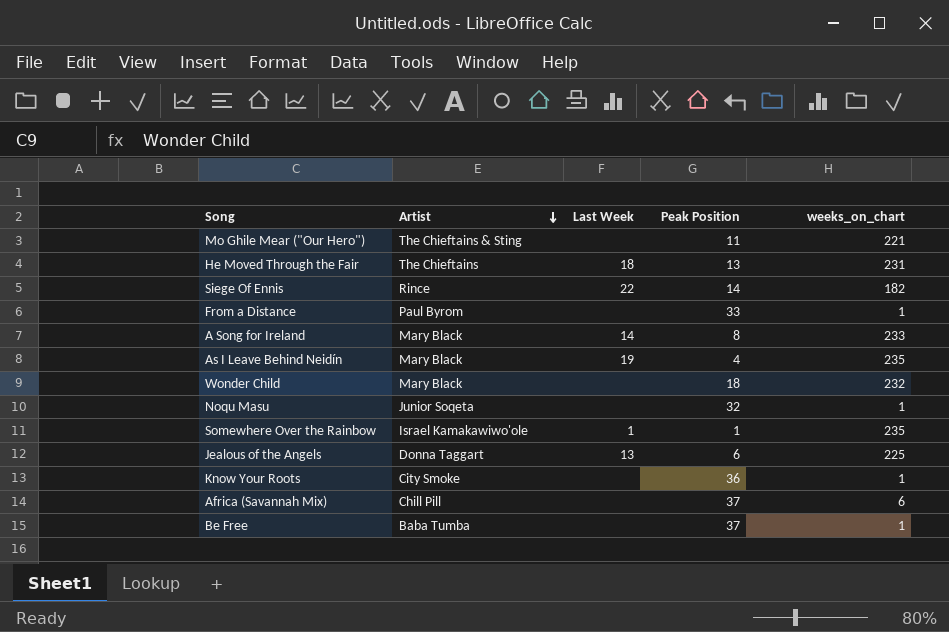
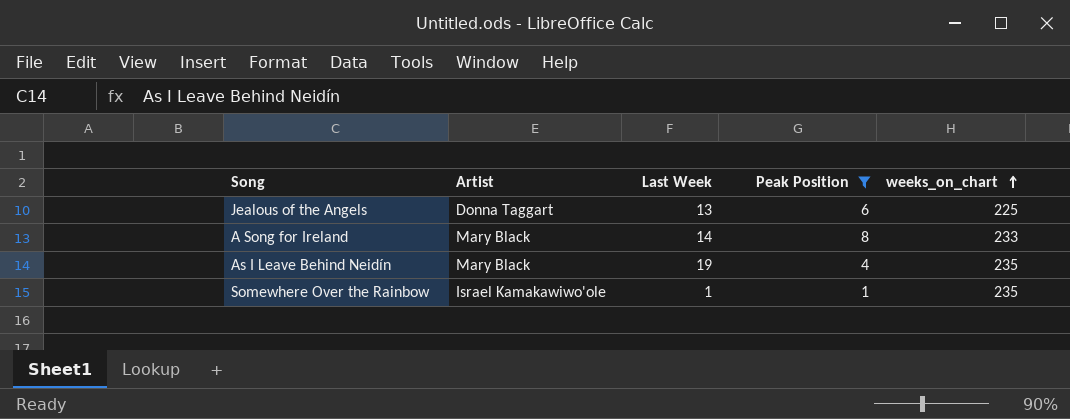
filter: none -> Peak Position <= 8
row order: Artist descending -> weeks_on_chart ascending

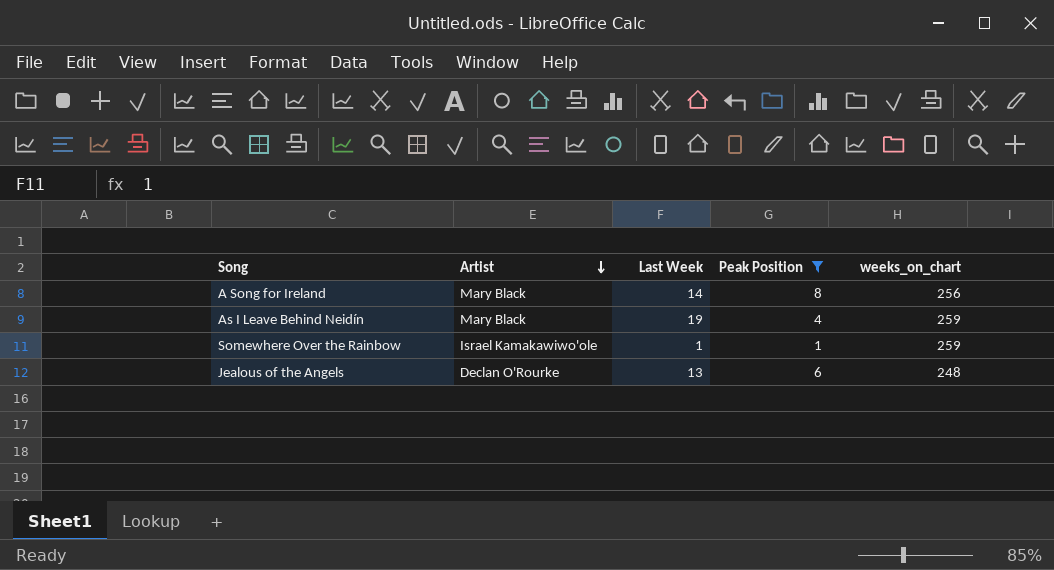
row order: weeks_on_chart ascending -> Artist descending
A Song for Ireland | weeks_on_chart: 233 -> 256
As I Leave Behind Neidín | weeks_on_chart: 235 -> 259
Somewhere Over the Rainbow | weeks_on_chart: 235 -> 259
Jealous of the Angels | Artist: Donna Taggart -> Declan O'Rourke
Jealous of the Angels | weeks_on_chart: 225 -> 248

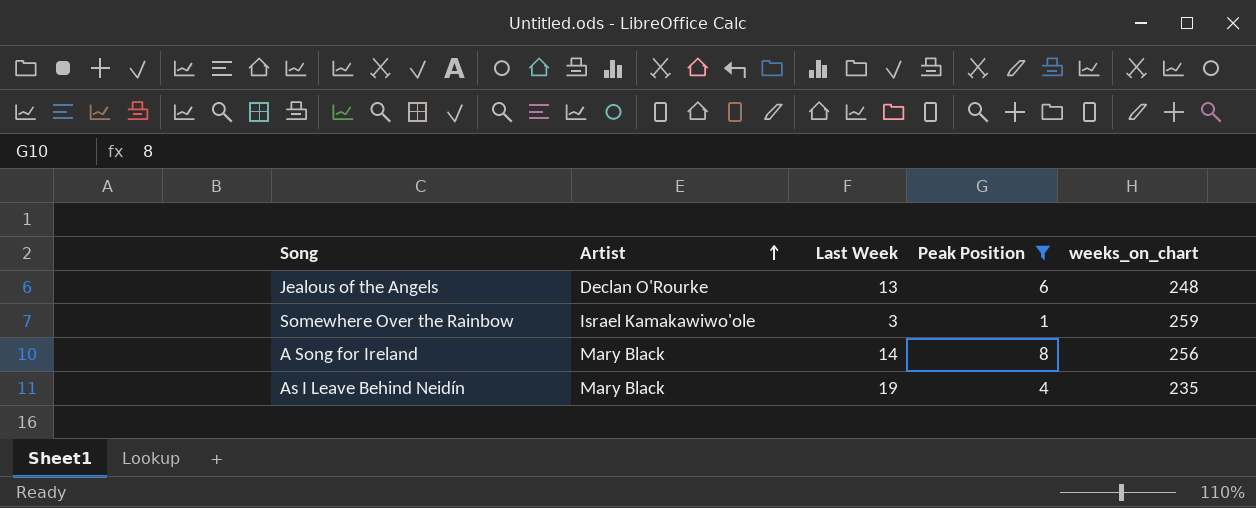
row order: Artist descending -> Artist ascending
Somewhere Over the Rainbow | Last Week: 1 -> 3
As I Leave Behind Neidín | weeks_on_chart: 259 -> 235

